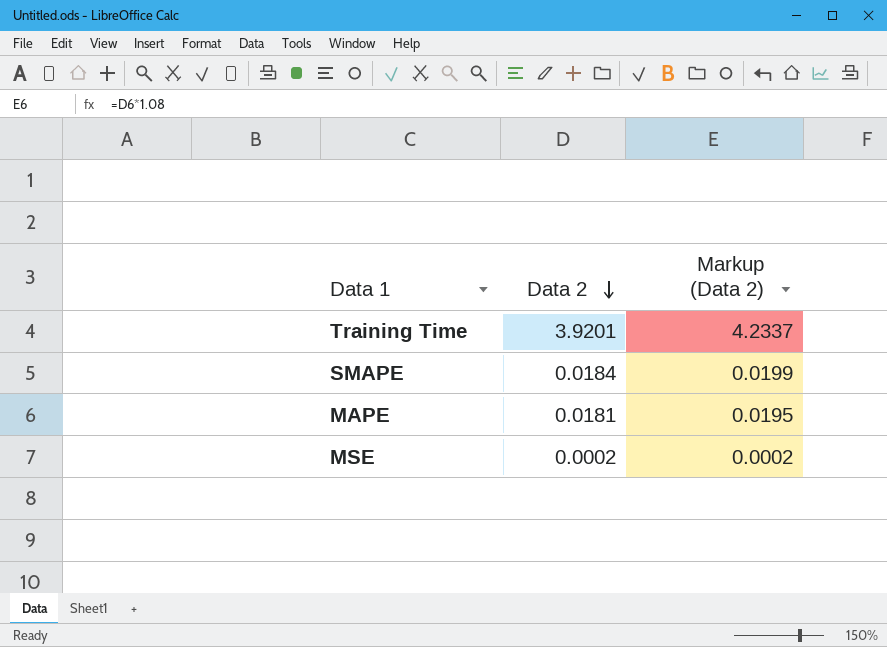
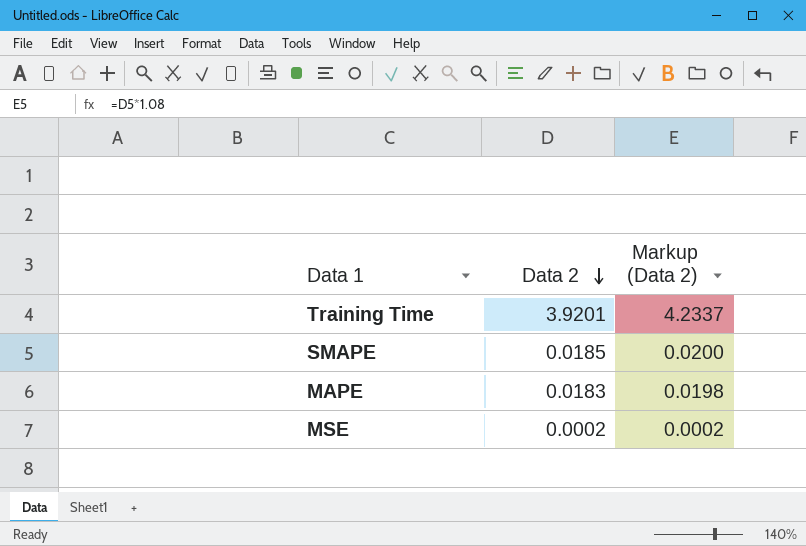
SMAPE | Data 2: 0.0184 -> 0.0185
SMAPE | Markup (Data 2): 0.0199 -> 0.0200
MAPE | Data 2: 0.0181 -> 0.0183
MAPE | Markup (Data 2): 0.0195 -> 0.0198

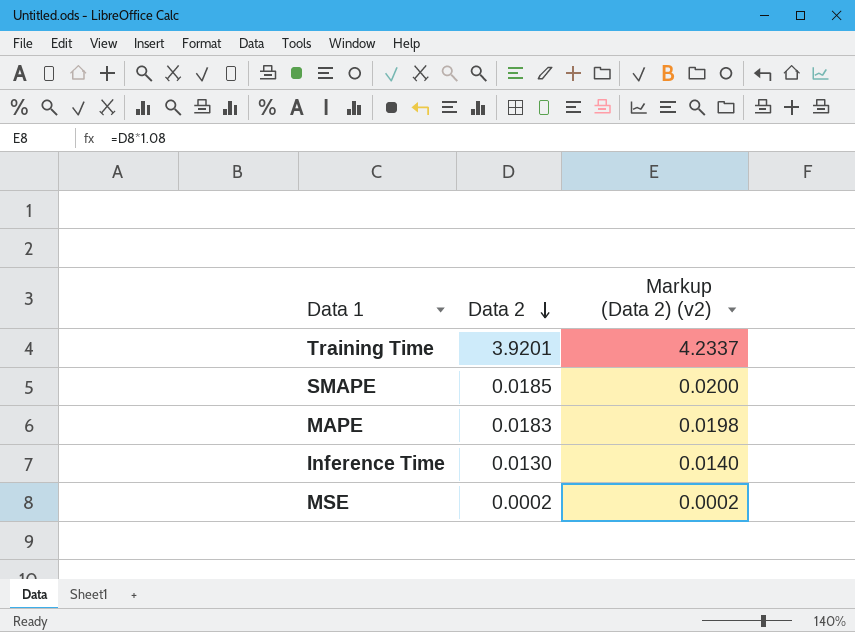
column name: Markup (Data 2) -> Markup (Data 2) (v2)
row Inference Time: none -> 0.0130 | 0.0140

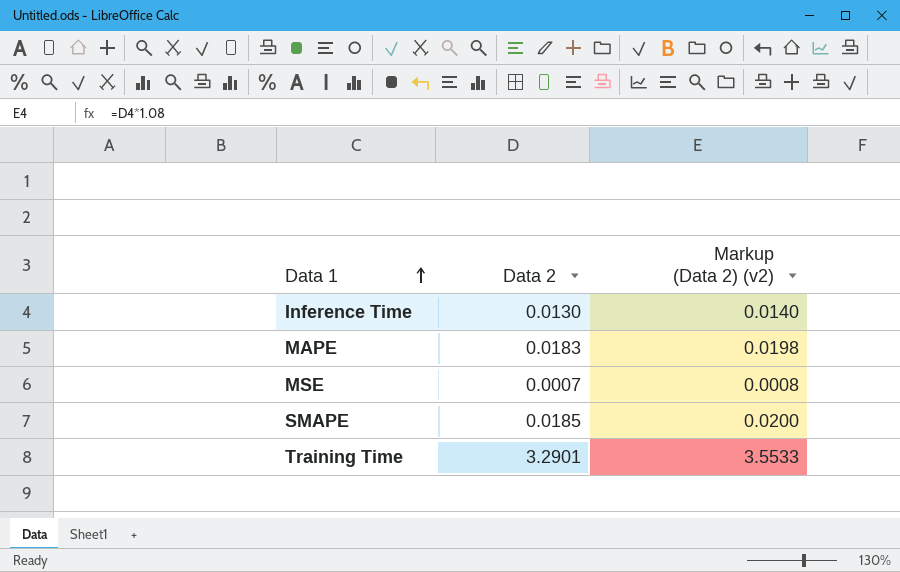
row order: Data 2 descending -> Data 1 ascending
MSE | Data 2: 0.0002 -> 0.0007
MSE | Markup (Data 2) (v2): 0.0002 -> 0.0008
Training Time | Data 2: 3.9201 -> 3.2901
Training Time | Markup (Data 2) (v2): 4.2337 -> 3.5533

